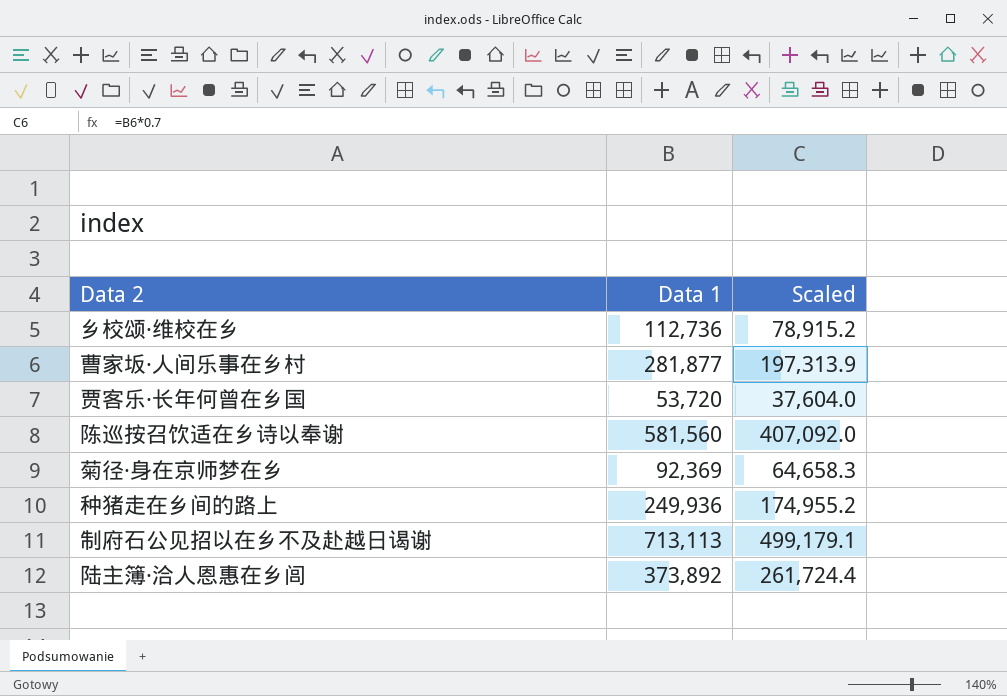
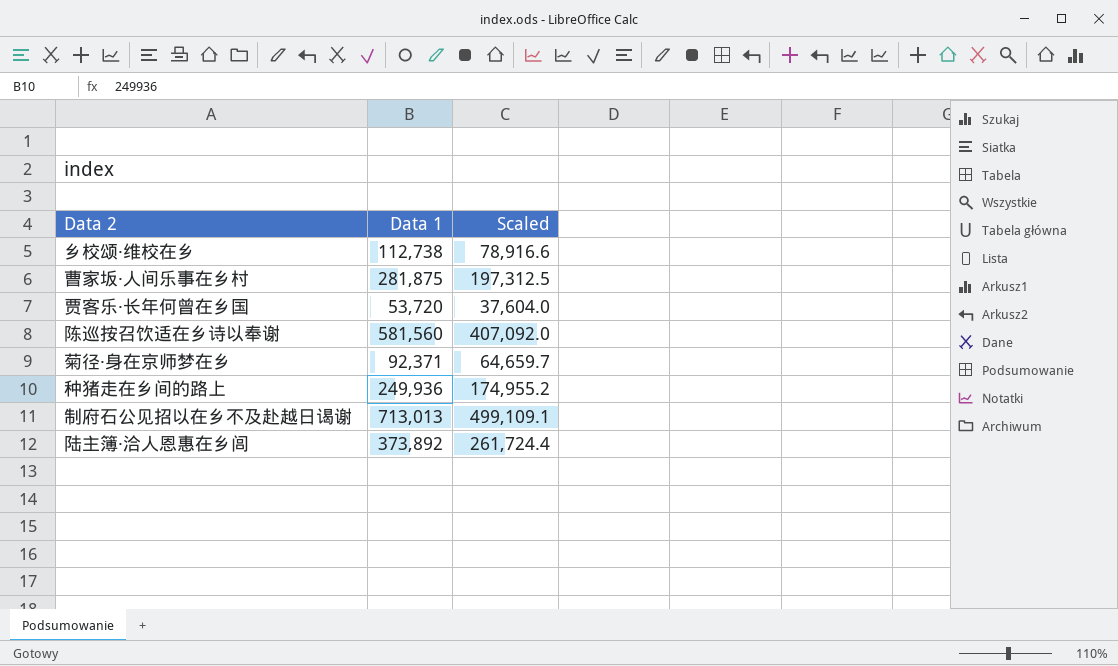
乡校颂·维校在乡 | Data 1: 112,736 -> 112,738
乡校颂·维校在乡 | Scaled: 78,915.2 -> 78,916.6
曹家坂·人间乐事在乡村 | Data 1: 281,877 -> 281,875
曹家坂·人间乐事在乡村 | Scaled: 197,313.9 -> 197,312.5
菊径·身在京师梦在乡 | Data 1: 92,369 -> 92,371
菊径·身在京师梦在乡 | Scaled: 64,658.3 -> 64,659.7
制府石公见招以在乡不及赴越日谒谢 | Data 1: 713,113 -> 713,013
制府石公见招以在乡不及赴越日谒谢 | Scaled: 499,179.1 -> 499,109.1

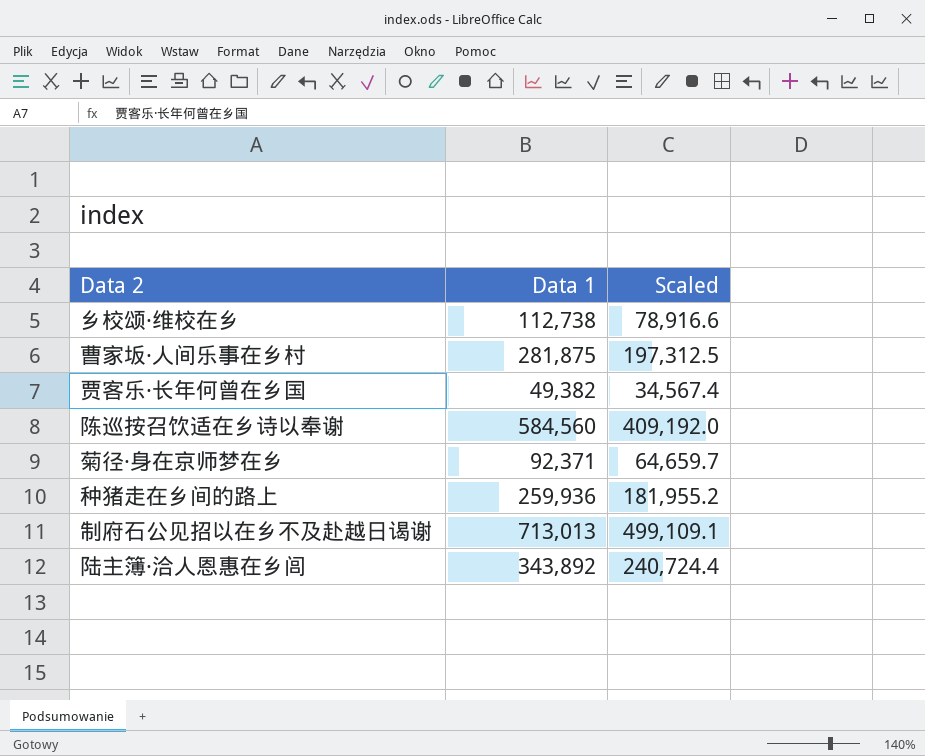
贾客乐·长年何曾在乡国 | Data 1: 53,720 -> 49,382
贾客乐·长年何曾在乡国 | Scaled: 37,604.0 -> 34,567.4
陈巡按召饮适在乡诗以奉谢 | Data 1: 581,560 -> 584,560
陈巡按召饮适在乡诗以奉谢 | Scaled: 407,092.0 -> 409,192.0
种猪走在乡间的路上 | Data 1: 249,936 -> 259,936
种猪走在乡间的路上 | Scaled: 174,955.2 -> 181,955.2
陆主簿·洽人恩惠在乡闾 | Data 1: 373,892 -> 343,892
陆主簿·洽人恩惠在乡闾 | Scaled: 261,724.4 -> 240,724.4

